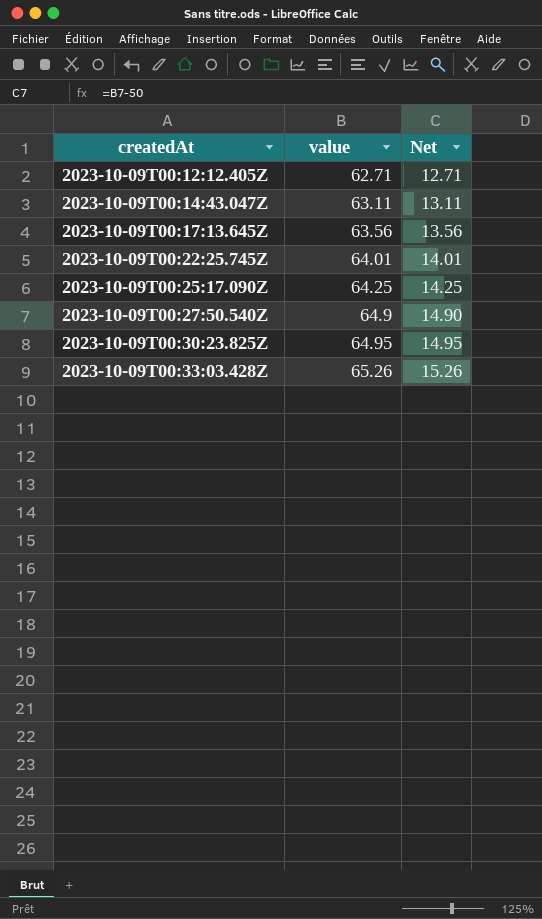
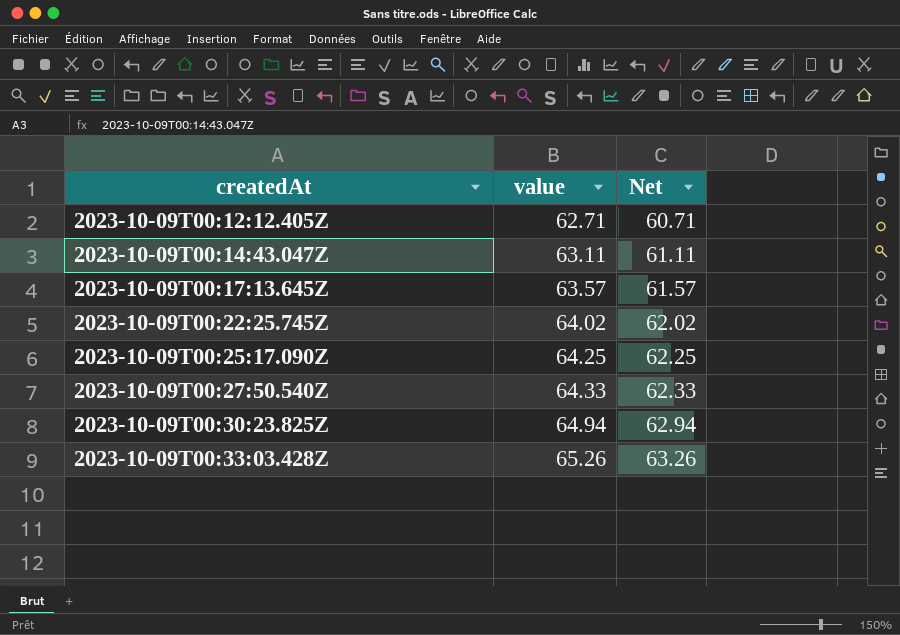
column Net | formula: [value] - 50 -> [value] - 2
2023-10-09T00:17:13.645Z | value: 63.56 -> 63.57
2023-10-09T00:22:25.745Z | value: 64.01 -> 64.02
2023-10-09T00:27:50.540Z | value: 64.9 -> 64.33
2023-10-09T00:30:23.825Z | value: 64.95 -> 64.94

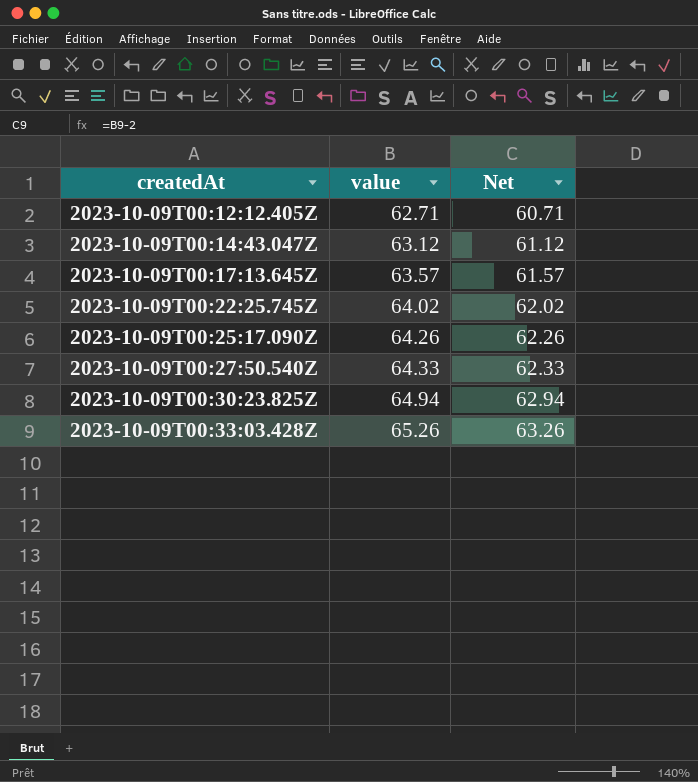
2023-10-09T00:14:43.047Z | value: 63.11 -> 63.12
2023-10-09T00:14:43.047Z | Net: 61.11 -> 61.12
2023-10-09T00:25:17.090Z | value: 64.25 -> 64.26
2023-10-09T00:25:17.090Z | Net: 62.25 -> 62.26

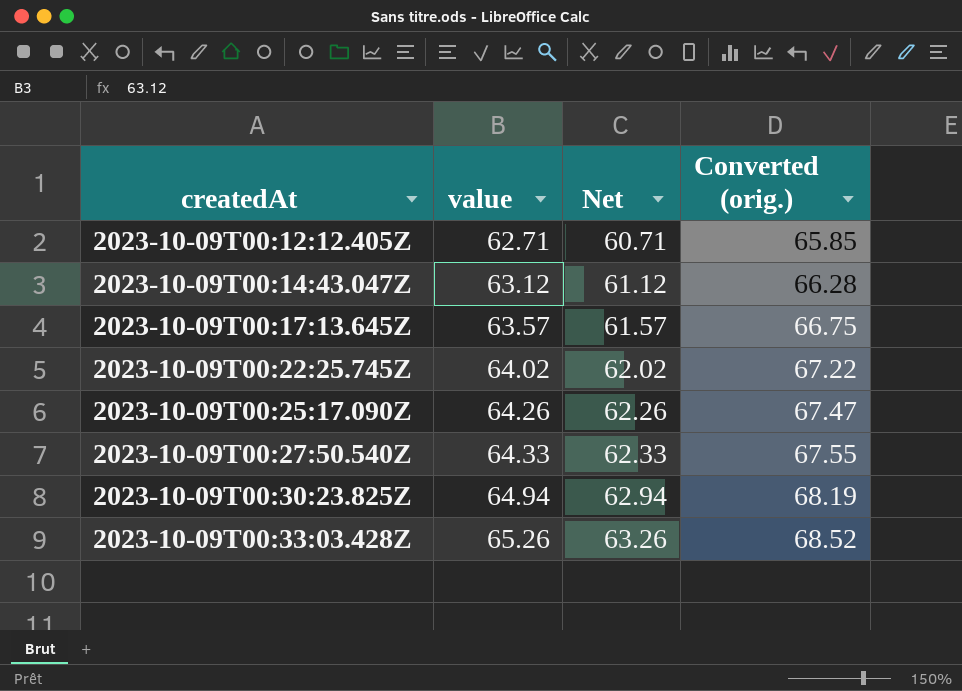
column Converted (orig.) | formula: none -> [value] * 1.05

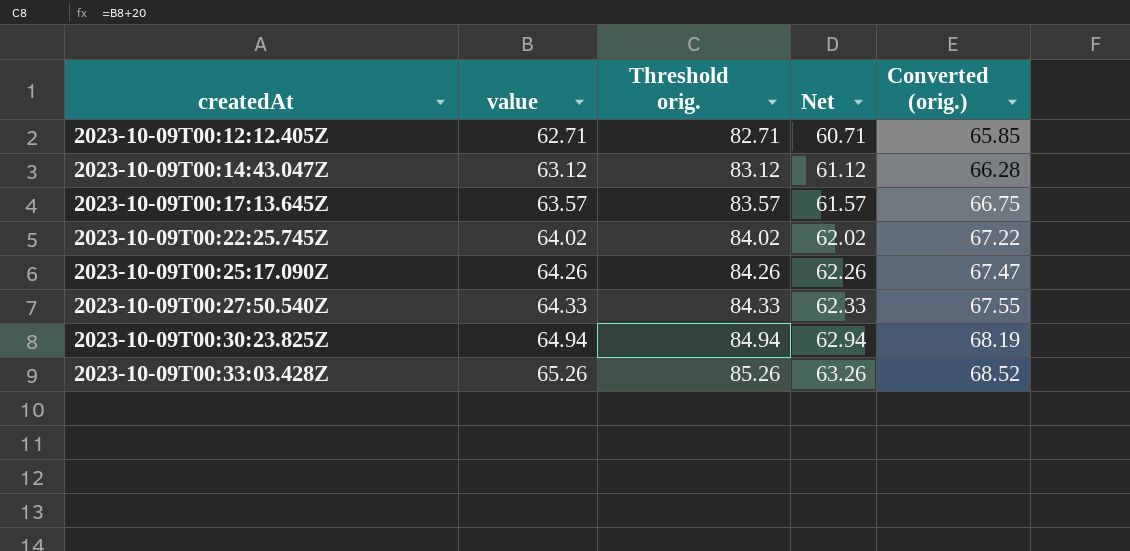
column Threshold orig. | formula: none -> [value] + 20

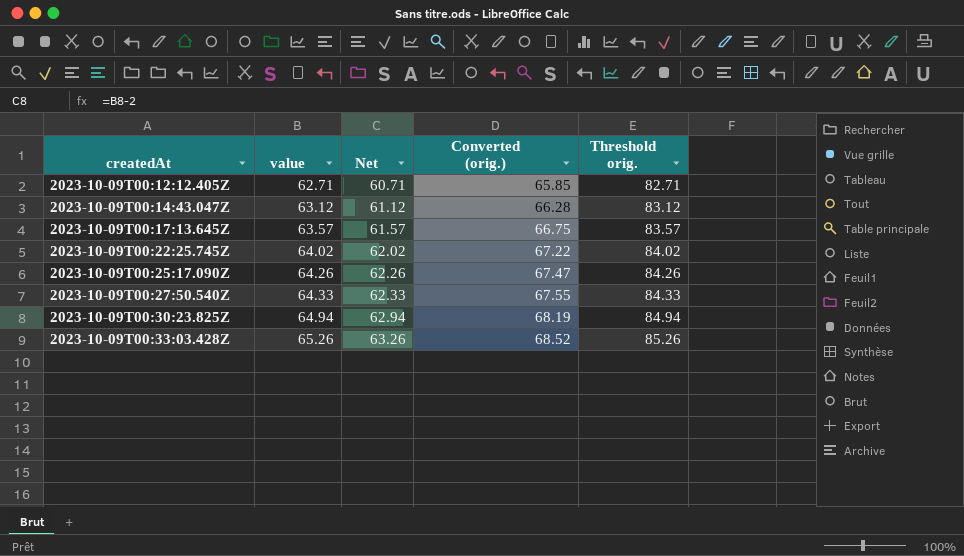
column Threshold orig. | position: 3 -> 5

